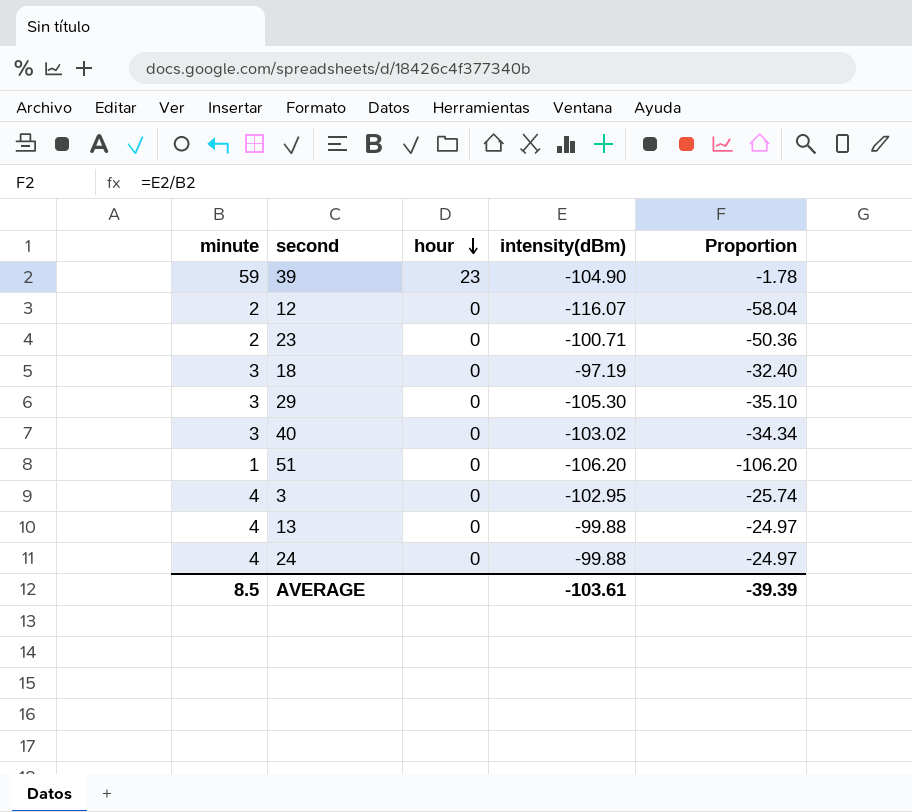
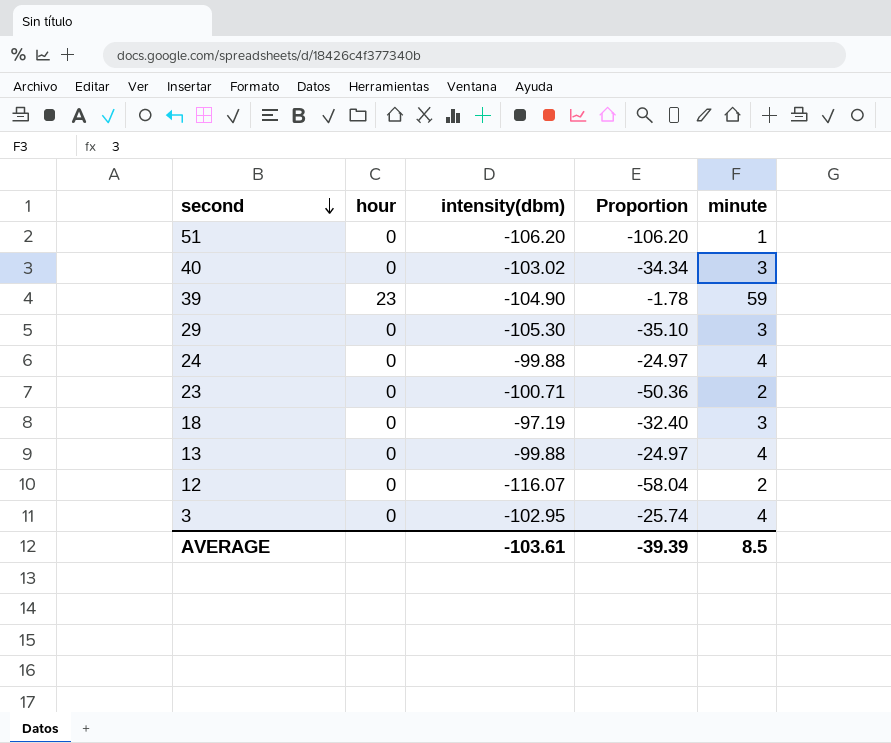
row order: hour descending -> second descending
column name: intensity(dBm) -> intensity(dbm)
column minute | position: 1 -> 5

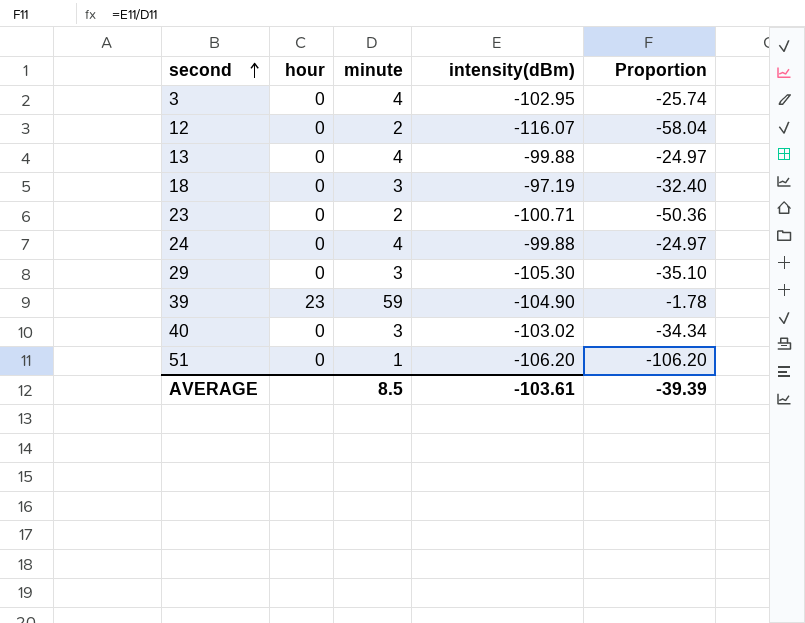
row order: second descending -> second ascending
column minute | position: 5 -> 3
column name: intensity(dbm) -> intensity(dBm)

